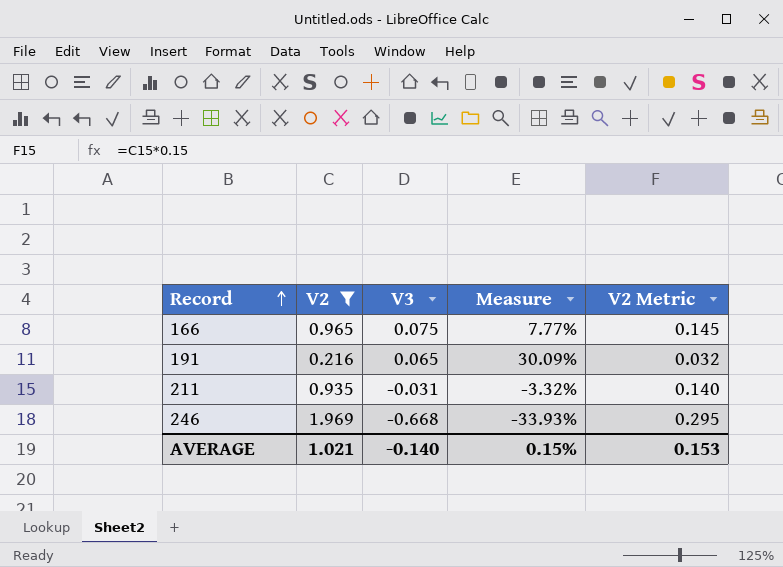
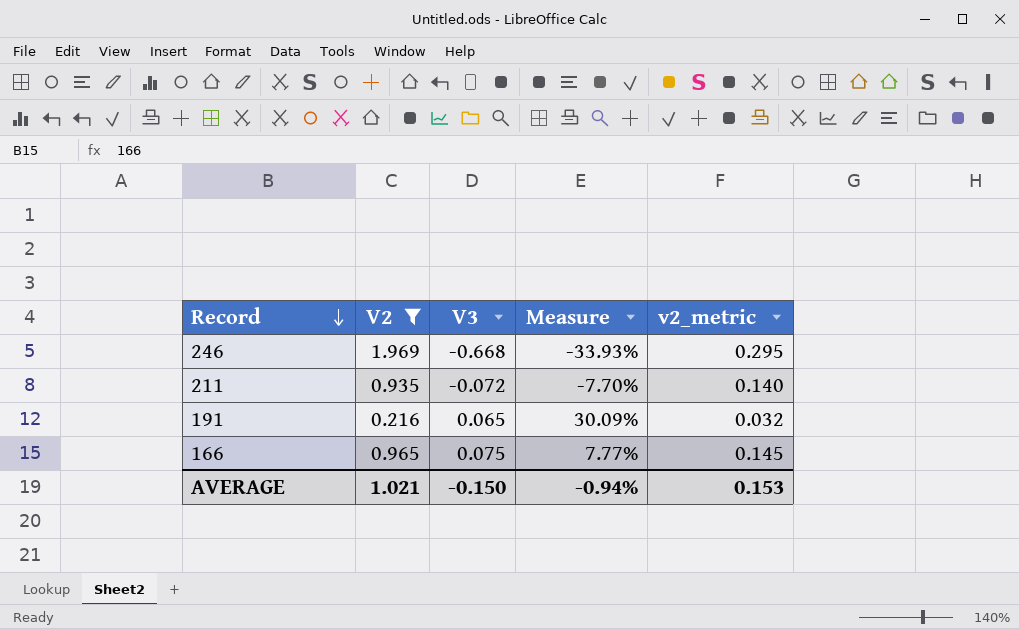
row order: Record ascending -> Record descending
column name: V2 Metric -> v2_metric
211 | V3: -0.031 -> -0.072
211 | Measure: -3.32% -> -7.70%
AVERAGE | V3: -0.140 -> -0.150
AVERAGE | Measure: 0.15% -> -0.94%

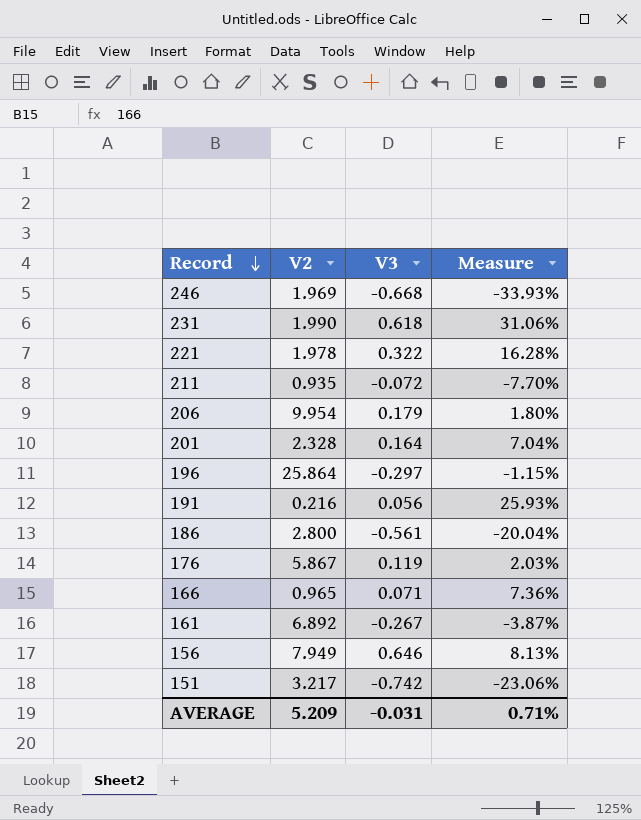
filter: V2 <= 1.969 -> none
column v2_metric | formula: [V2] * 0.15 -> none
191 | V3: 0.065 -> 0.056
191 | Measure: 30.09% -> 25.93%
166 | V3: 0.075 -> 0.071
166 | Measure: 7.77% -> 7.36%
AVERAGE | V2: 1.021 -> 5.209
AVERAGE | V3: -0.150 -> -0.031
AVERAGE | Measure: -0.94% -> 0.71%

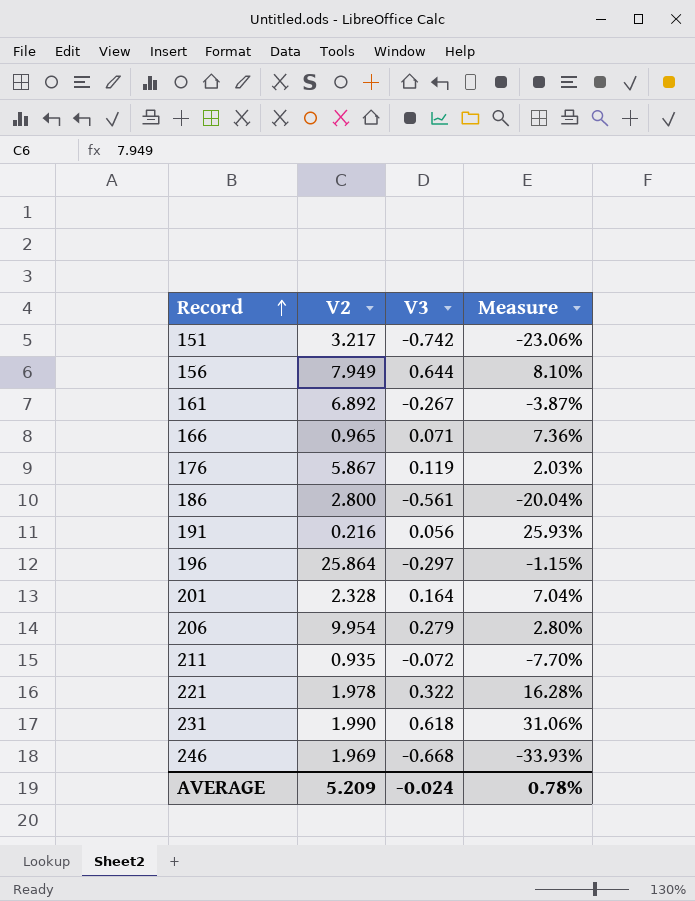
row order: Record descending -> Record ascending
156 | V3: 0.646 -> 0.644
156 | Measure: 8.13% -> 8.10%
206 | V3: 0.179 -> 0.279
206 | Measure: 1.80% -> 2.80%
AVERAGE | V3: -0.031 -> -0.024
AVERAGE | Measure: 0.71% -> 0.78%

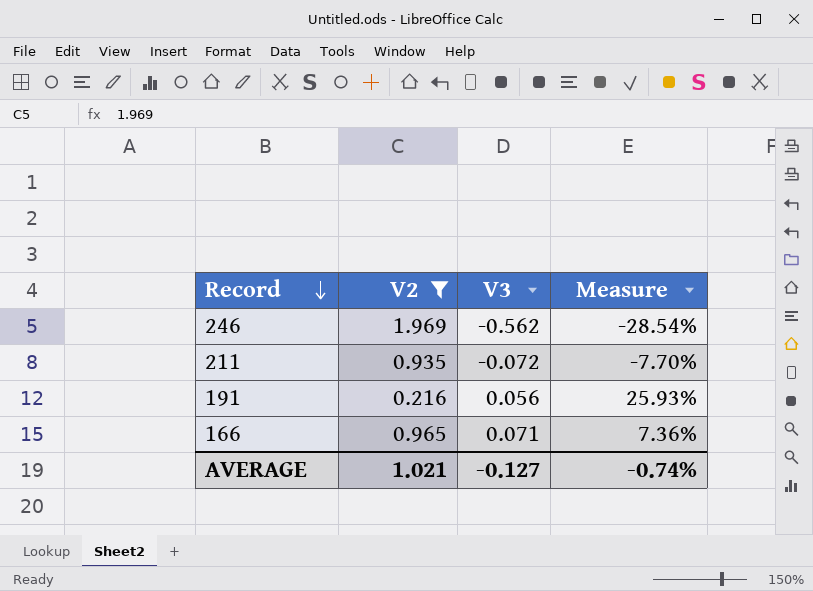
filter: none -> V2 <= 1.969
row order: Record ascending -> Record descending
246 | V3: -0.668 -> -0.562
246 | Measure: -33.93% -> -28.54%
AVERAGE | V2: 5.209 -> 1.021
AVERAGE | V3: -0.024 -> -0.127
AVERAGE | Measure: 0.78% -> -0.74%

